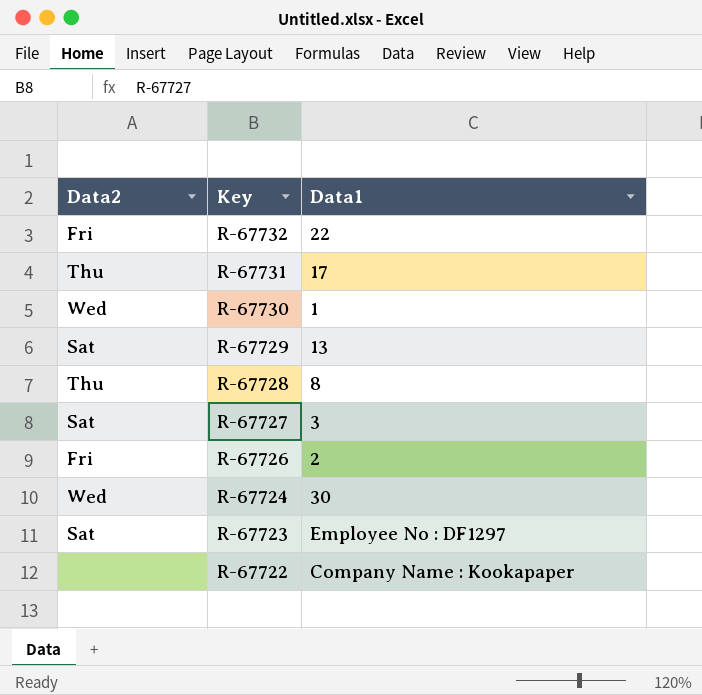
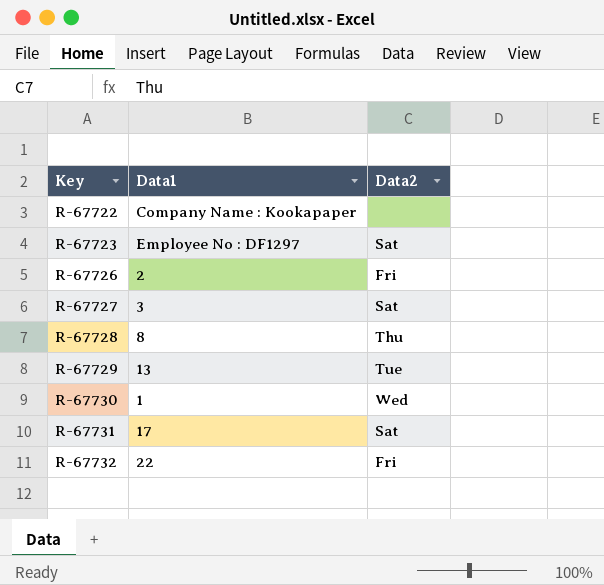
row order: Key descending -> Key ascending
column Data2 | position: 1 -> 3
row R-67724: Wed | 30 -> none
R-67729 | Data2: Sat -> Tue
R-67731 | Data2: Thu -> Sat

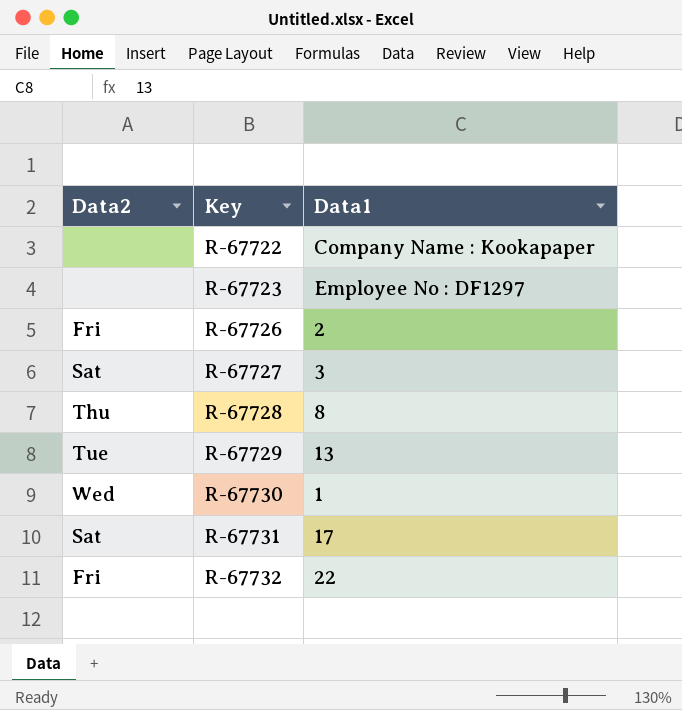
column Data2 | position: 3 -> 1
R-67723 | Data2: Sat -> none

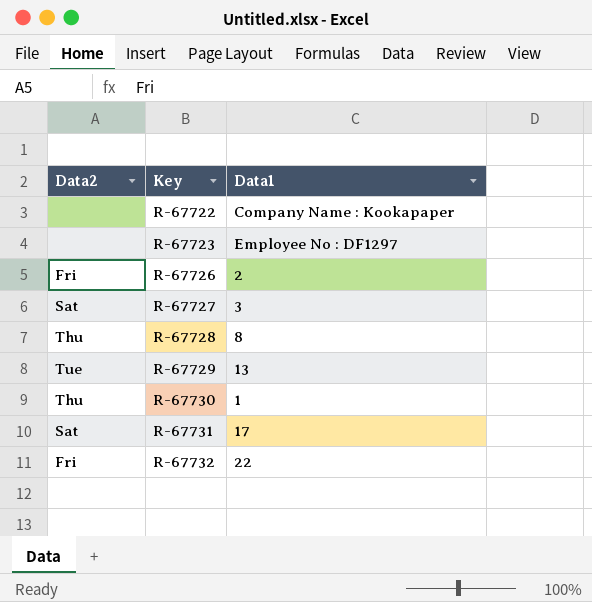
R-67730 | Data2: Wed -> Thu

